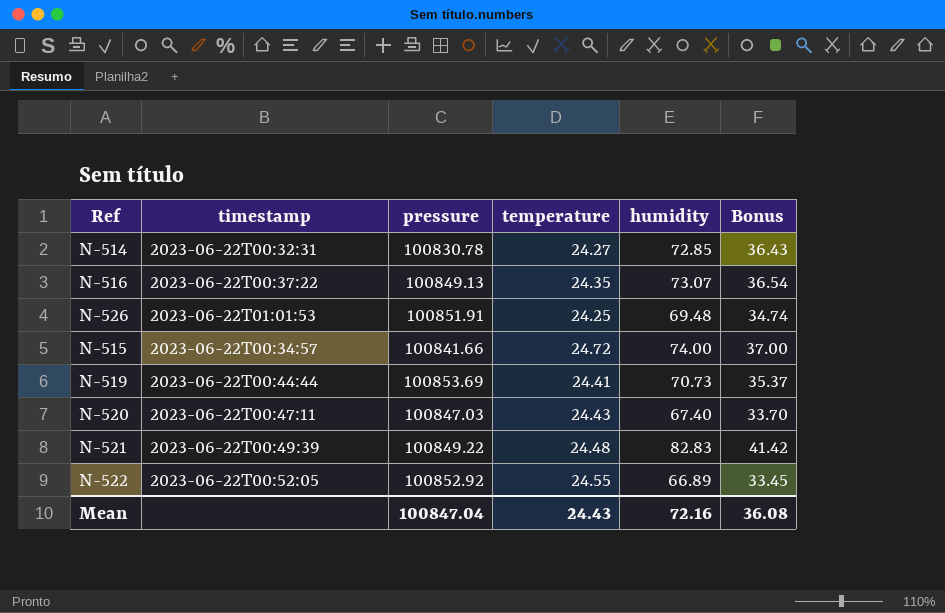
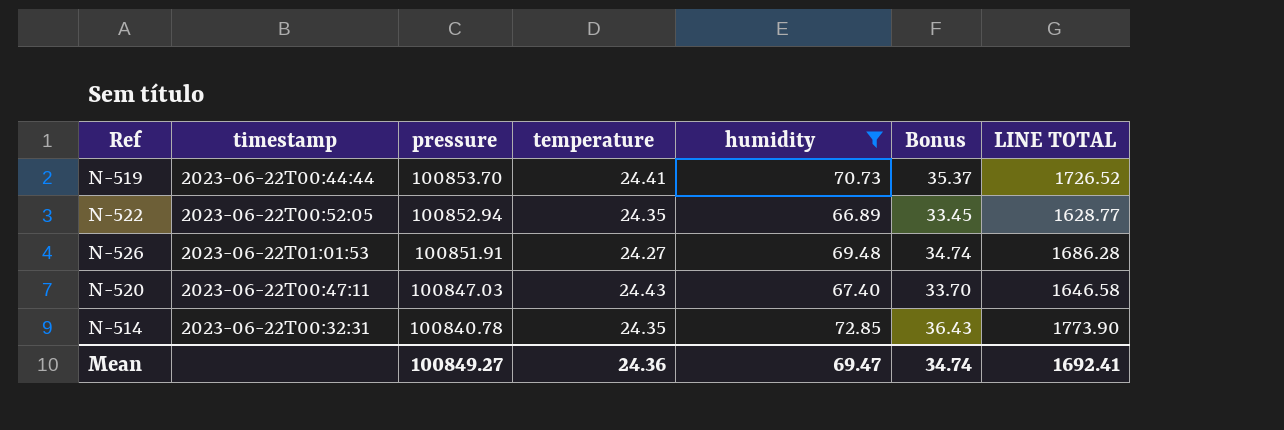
filter: none -> humidity <= 72.85
row order: none -> pressure descending
column LINE TOTAL | formula: none -> [temperature] * [humidity]
N-519 | pressure: 100853.69 -> 100853.70
N-522 | pressure: 100852.92 -> 100852.94
N-522 | temperature: 24.55 -> 24.35
N-526 | temperature: 24.25 -> 24.27
N-514 | pressure: 100830.78 -> 100840.78
N-514 | temperature: 24.27 -> 24.35
Mean | pressure: 100847.04 -> 100849.27
Mean | temperature: 24.43 -> 24.36
Mean | humidity: 72.16 -> 69.47
Mean | Bonus: 36.08 -> 34.74

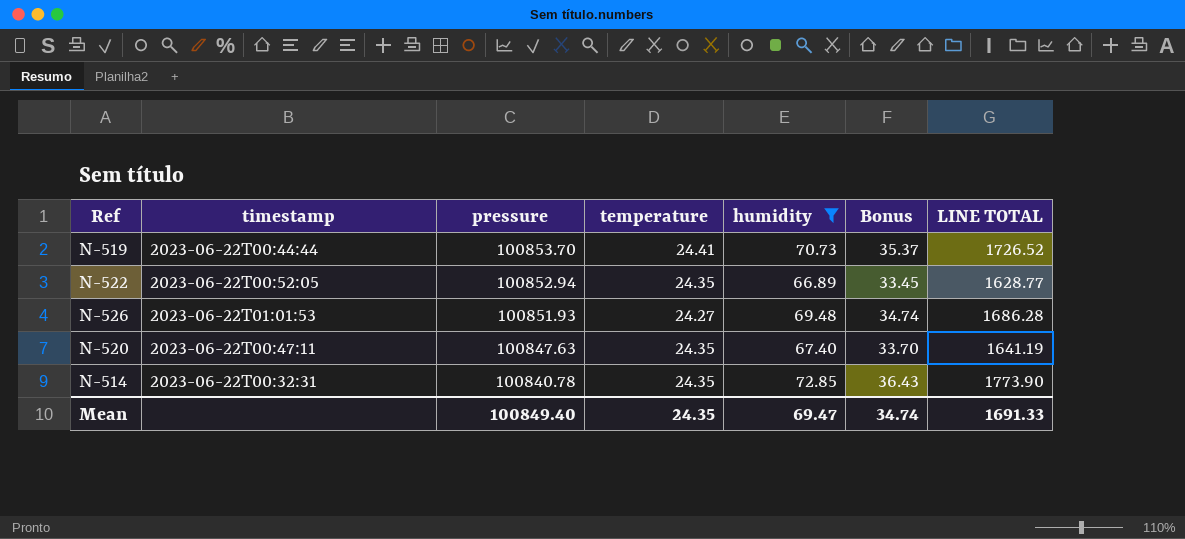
N-526 | pressure: 100851.91 -> 100851.93
N-520 | pressure: 100847.03 -> 100847.63
N-520 | temperature: 24.43 -> 24.35
N-520 | LINE TOTAL: 1646.58 -> 1641.19
Mean | pressure: 100849.27 -> 100849.40
Mean | temperature: 24.36 -> 24.35
Mean | LINE TOTAL: 1692.41 -> 1691.33

